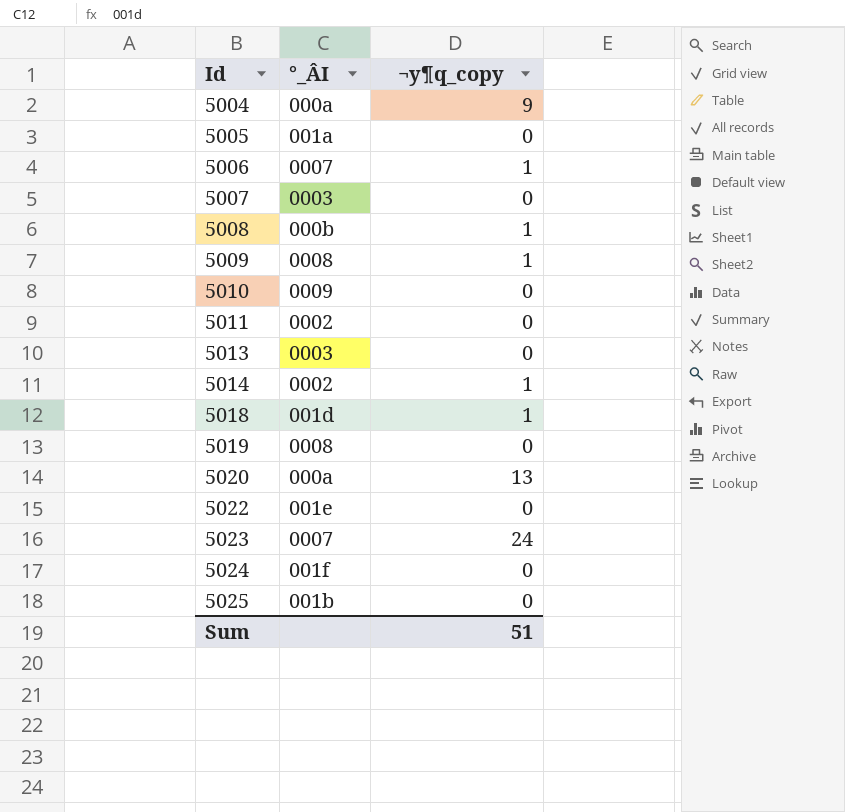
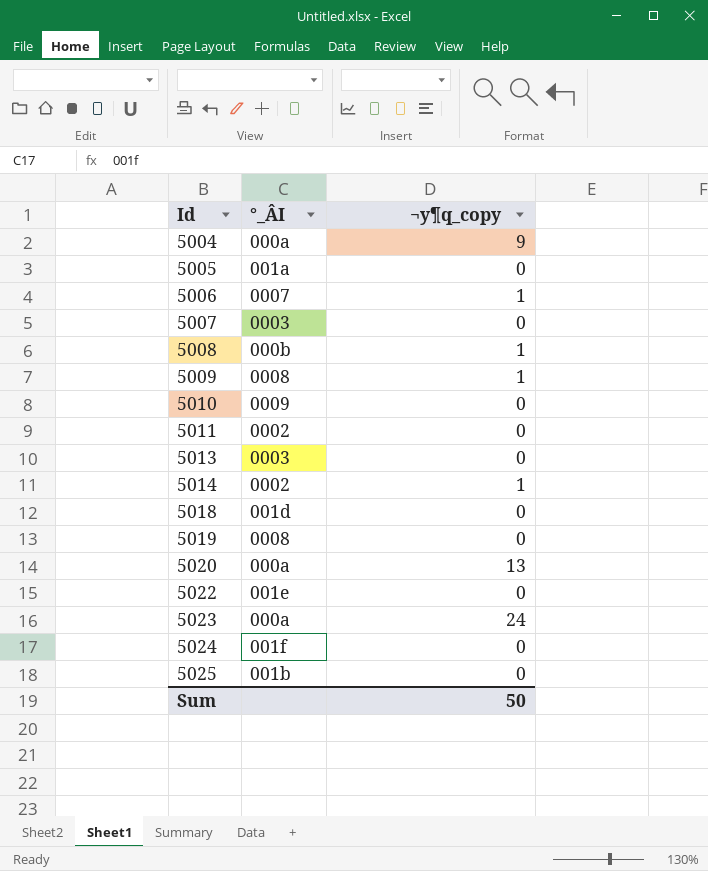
5018 | ¬y¶q_copy: 1 -> 0
5023 | °_ÂI: 0007 -> 000a
Sum | ¬y¶q_copy: 51 -> 50

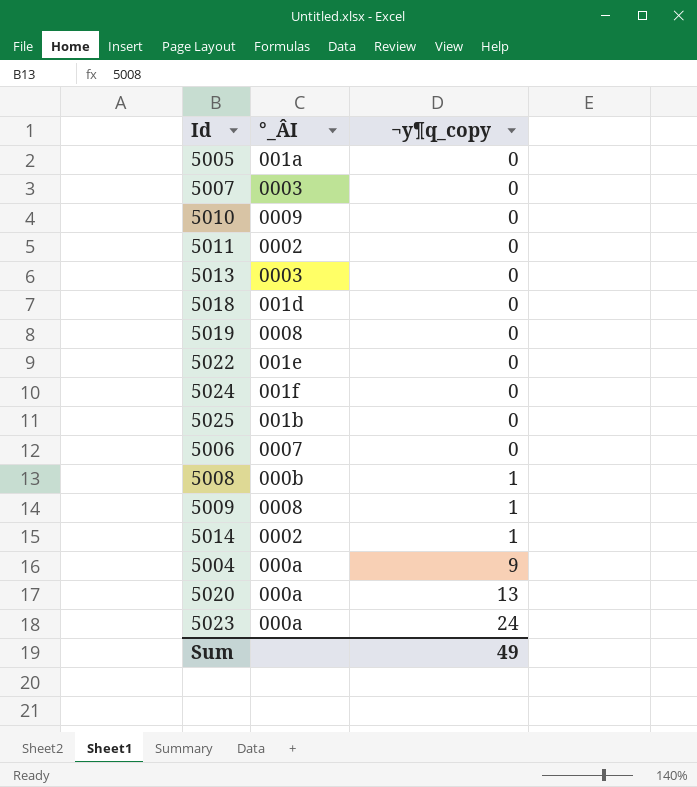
row order: Id ascending -> ¬y¶q_copy ascending
5006 | ¬y¶q_copy: 1 -> 0
Sum | ¬y¶q_copy: 50 -> 49

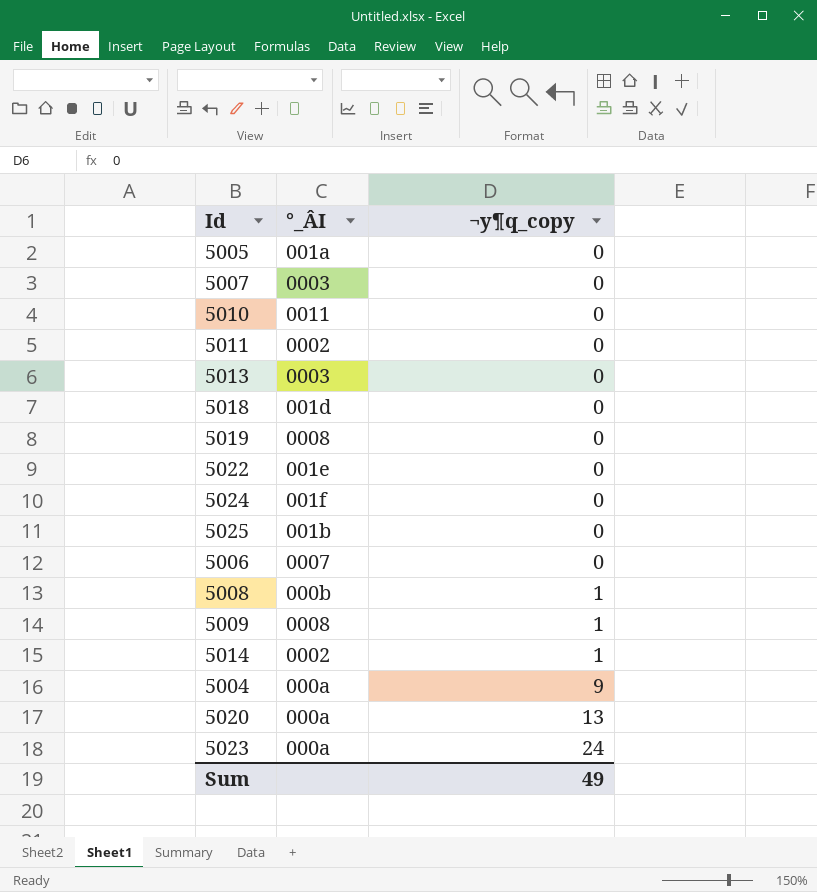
5010 | °_ÂI: 0009 -> 0011

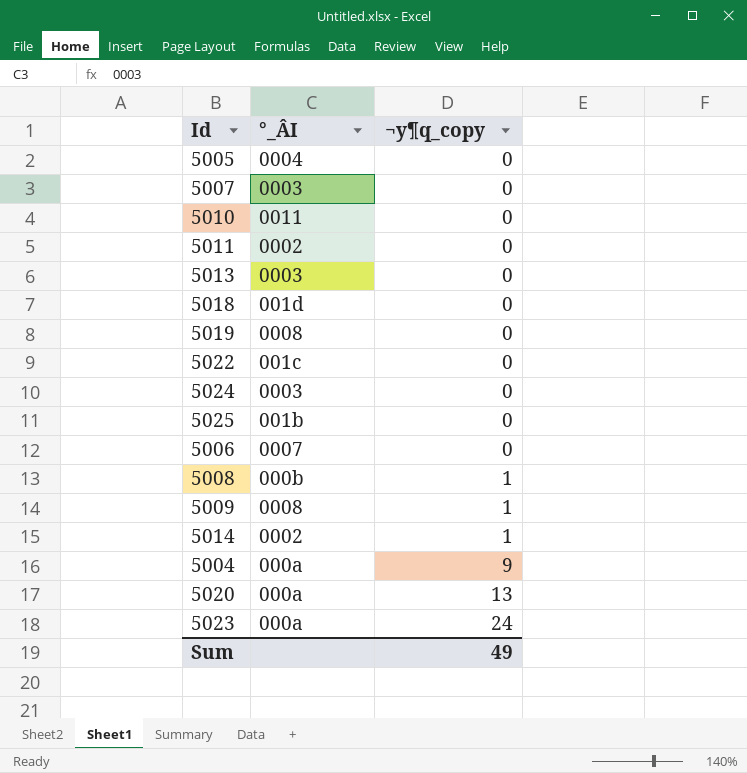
5005 | °_ÂI: 001a -> 0004
5022 | °_ÂI: 001e -> 001c
5024 | °_ÂI: 001f -> 0003

